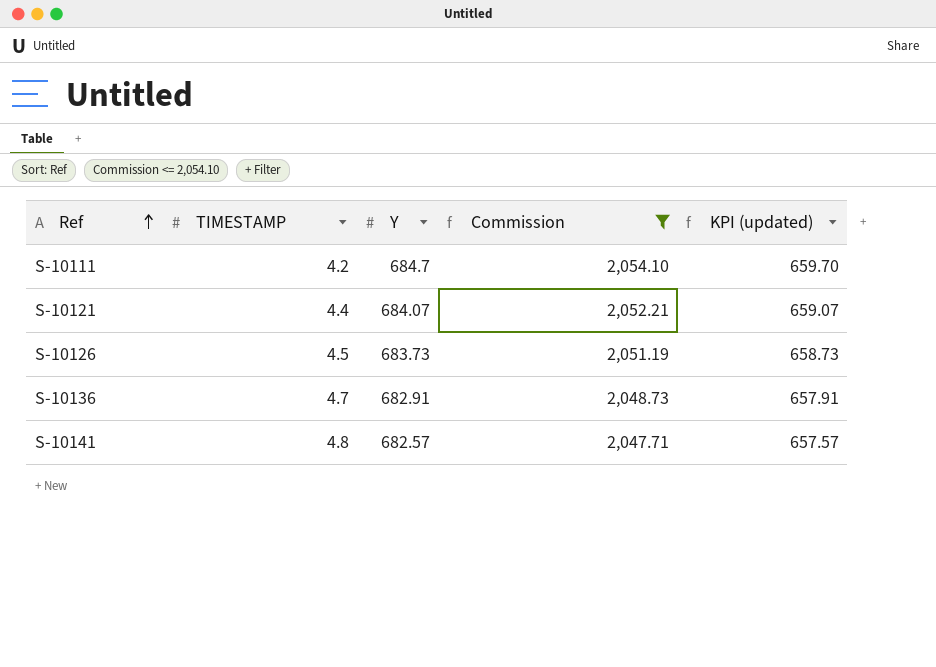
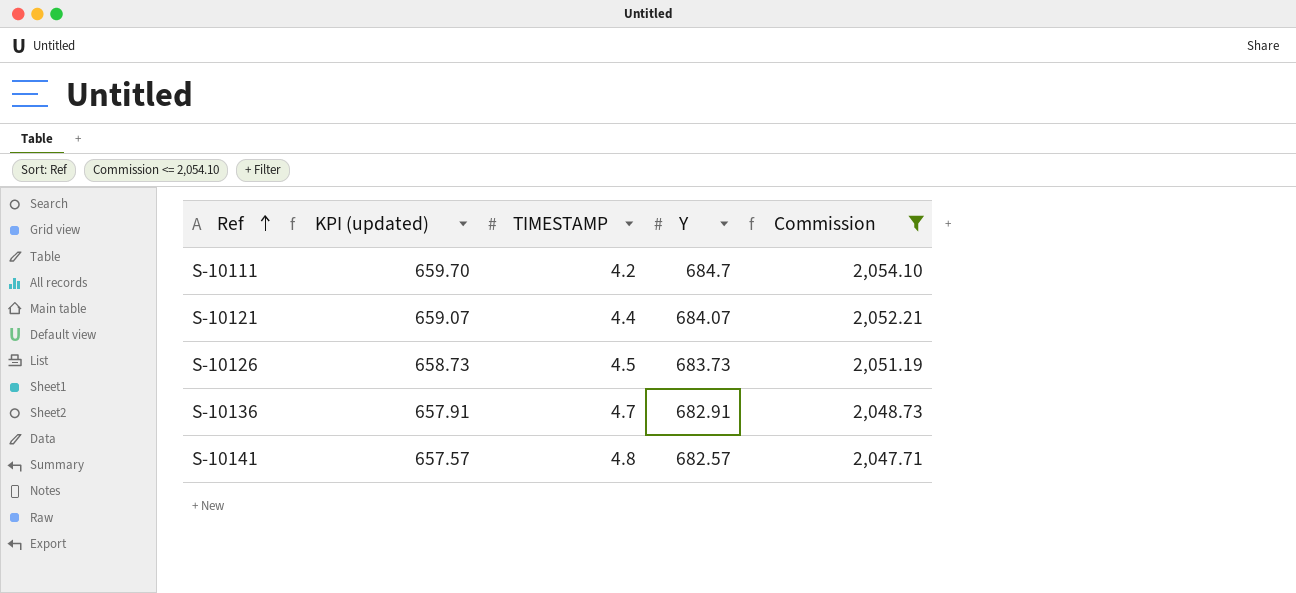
column KPI (updated) | position: 5 -> 2

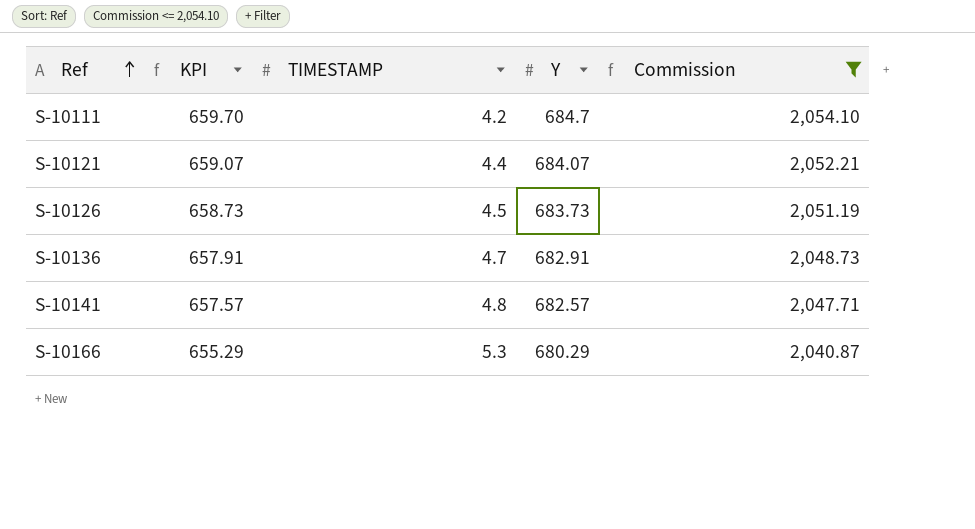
column name: KPI (updated) -> KPI
row S-10166: none -> 655.29 | 5.3 | 680.29 | 2,040.87

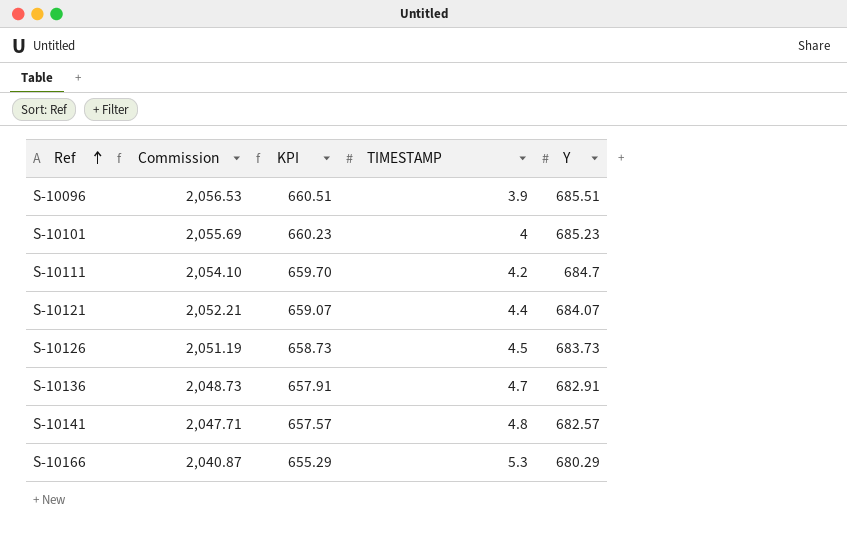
filter: Commission <= 2,054.10 -> none
column Commission | position: 5 -> 2

